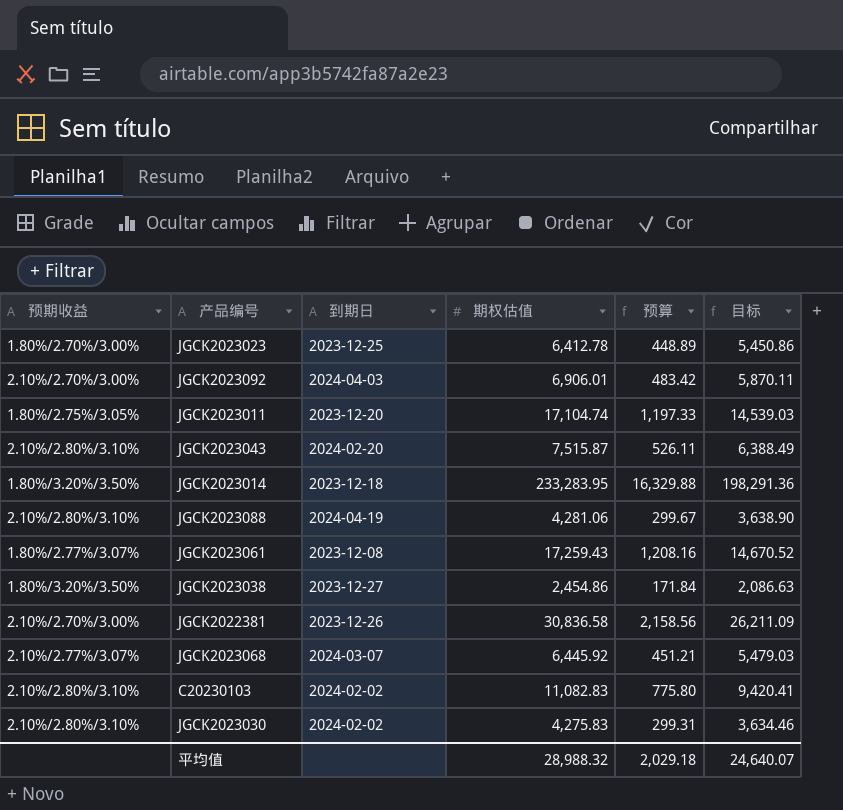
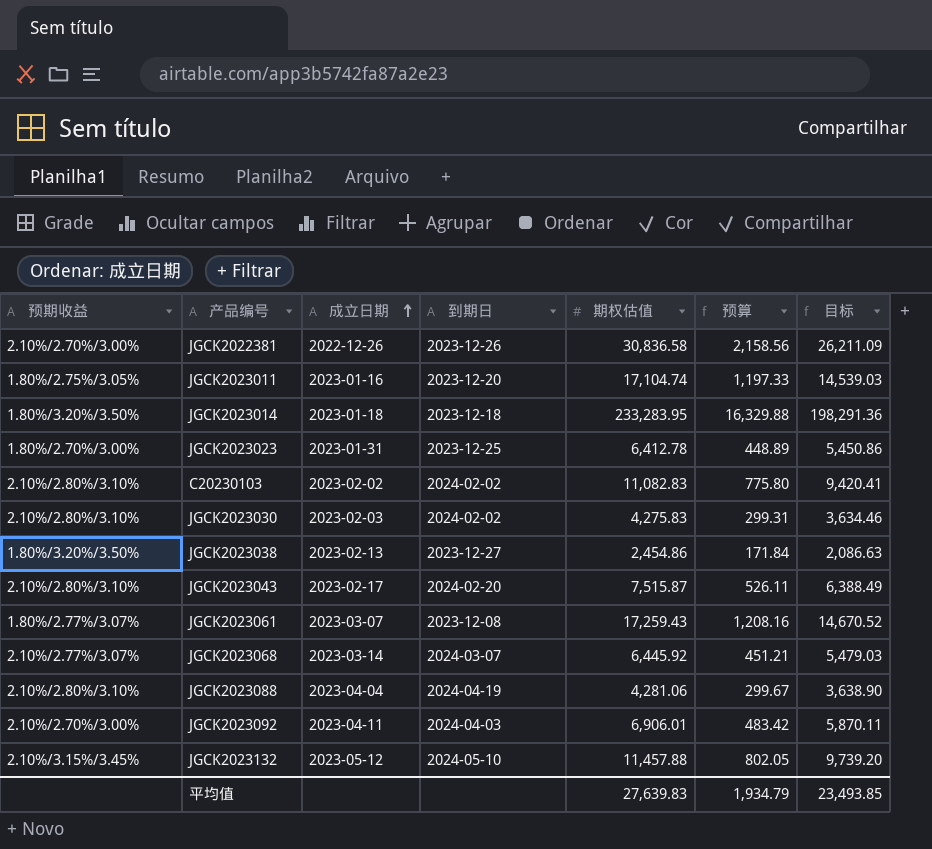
row order: none -> 成立日期 ascending
column 成立日期 | position: none -> 3
row JGCK2023132: none -> 2.10%/3.15%/3.45% | 2023-05-12 | 2024-05-10 | 11,457.88 | 802.05 | 9,739.20
平均值 | 期权估值: 28,988.32 -> 27,639.83
平均值 | 预算: 2,029.18 -> 1,934.79
平均值 | 目标: 24,640.07 -> 23,493.85

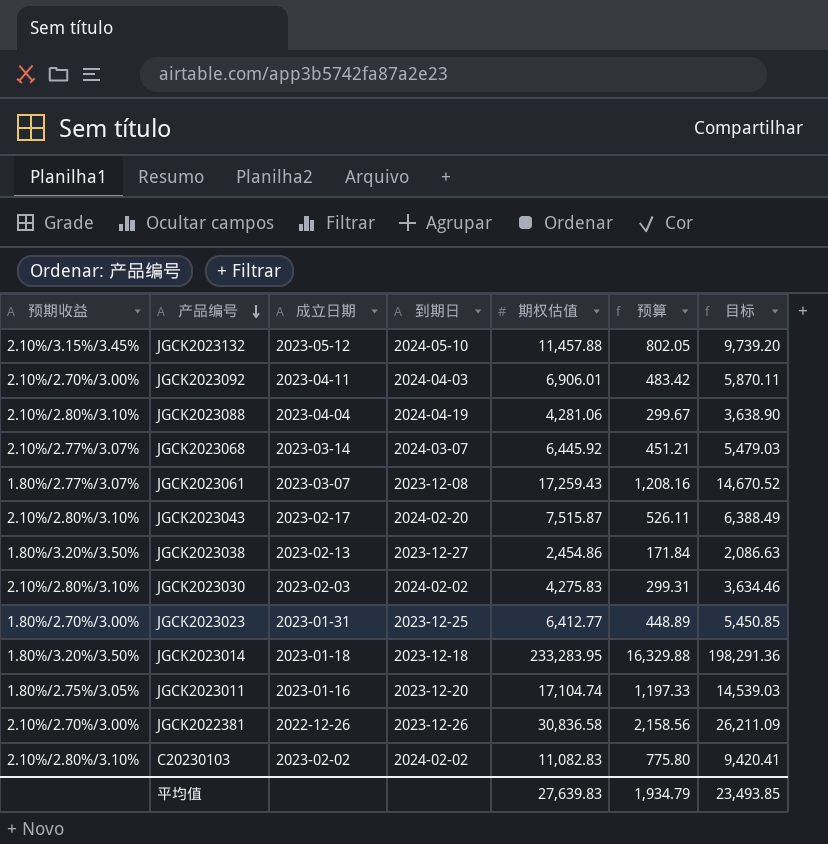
row order: 成立日期 ascending -> 产品编号 descending
JGCK2023023 | 期权估值: 6,412.78 -> 6,412.77
JGCK2023023 | 目标: 5,450.86 -> 5,450.85

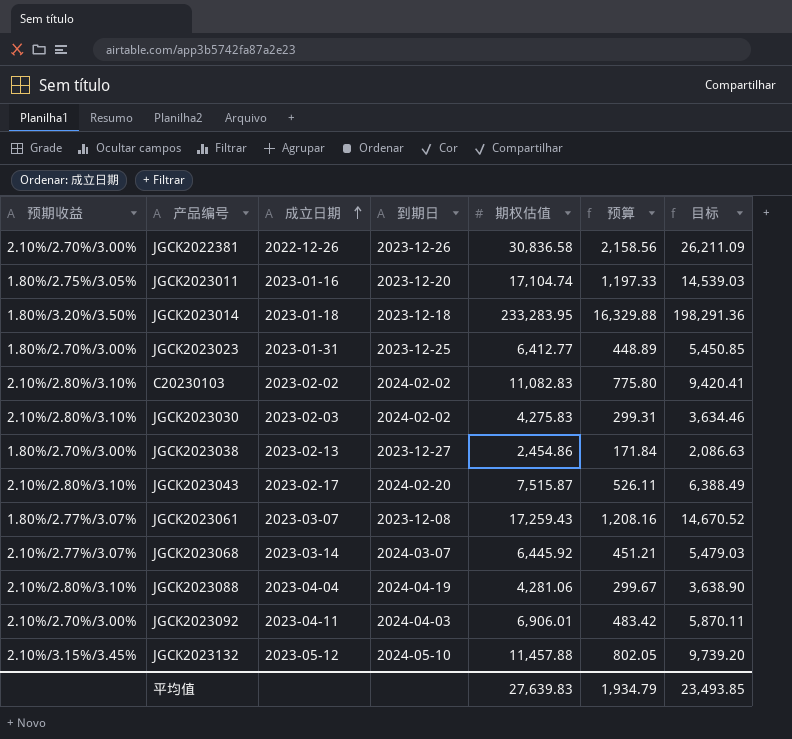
row order: 产品编号 descending -> 成立日期 ascending
JGCK2023038 | 预期收益: 1.80%/3.20%/3.50% -> 1.80%/2.70%/3.00%

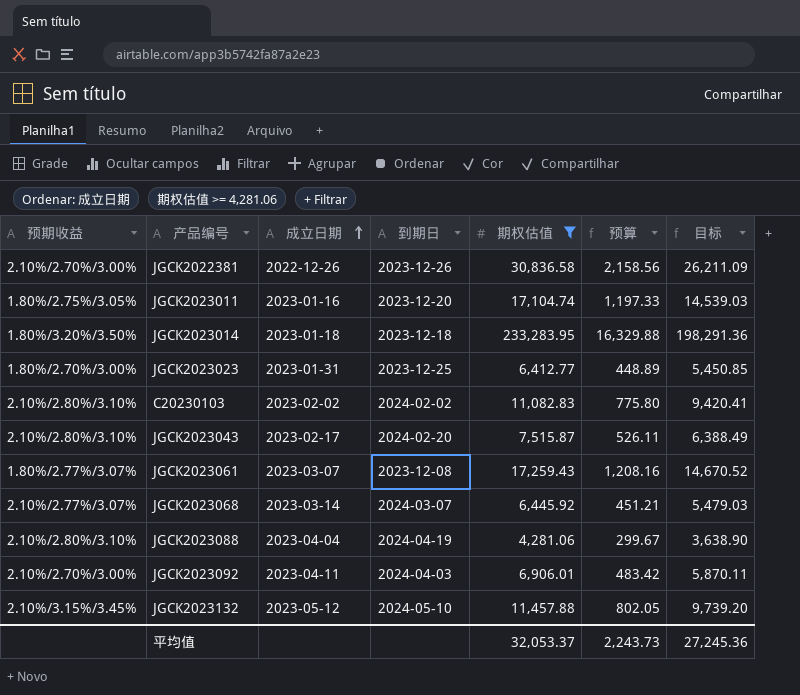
filter: none -> 期权估值 >= 4,281.06
平均值 | 期权估值: 27,639.83 -> 32,053.37
平均值 | 预算: 1,934.79 -> 2,243.73
平均值 | 目标: 23,493.85 -> 27,245.36

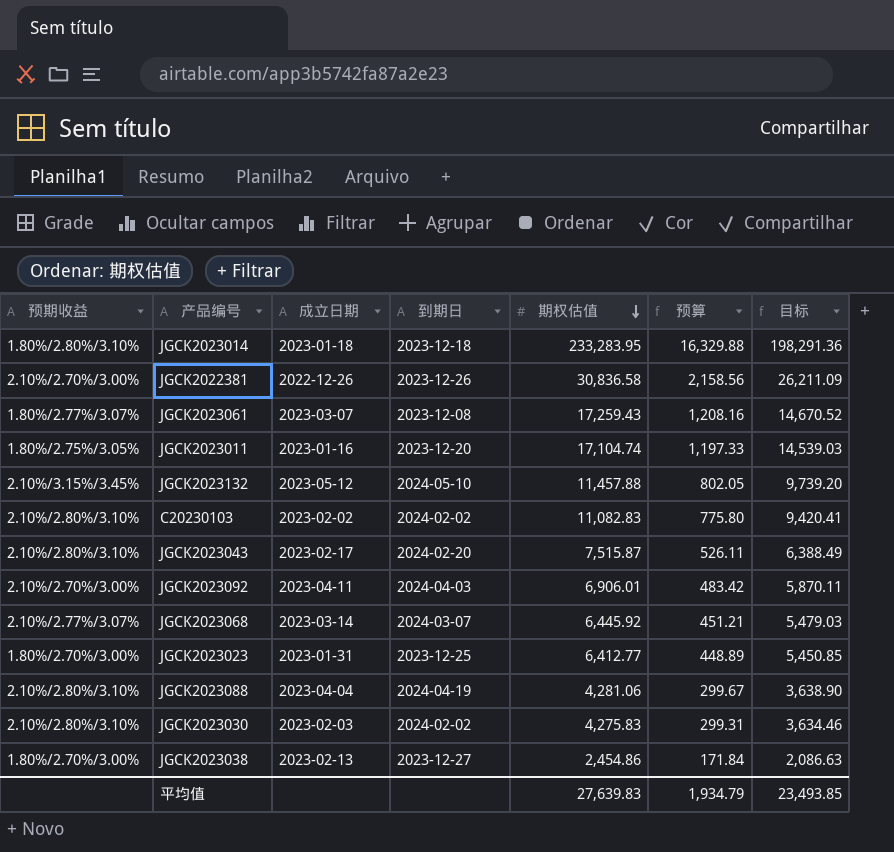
filter: 期权估值 >= 4,281.06 -> none
row order: 成立日期 ascending -> 期权估值 descending
JGCK2023014 | 预期收益: 1.80%/3.20%/3.50% -> 1.80%/2.80%/3.10%
平均值 | 期权估值: 32,053.37 -> 27,639.83
平均值 | 预算: 2,243.73 -> 1,934.79
平均值 | 目标: 27,245.36 -> 23,493.85

